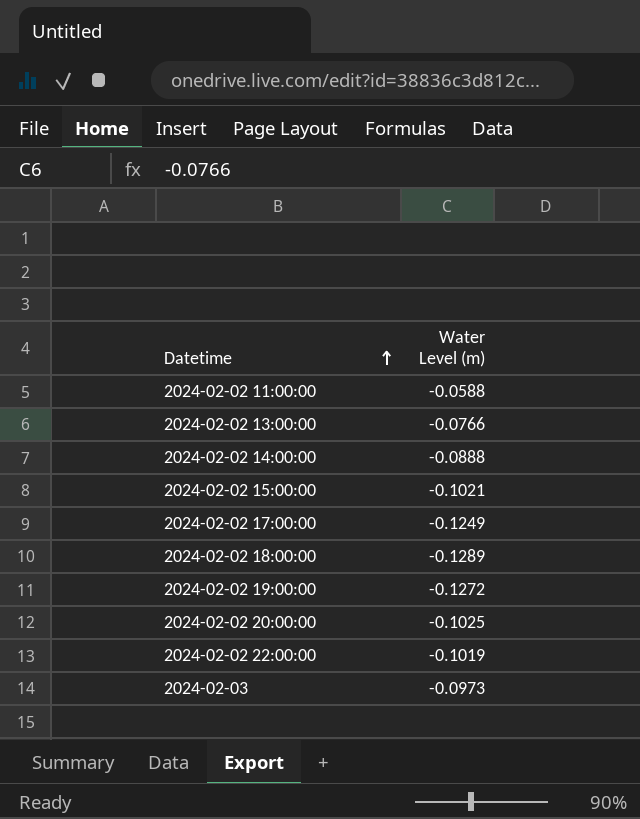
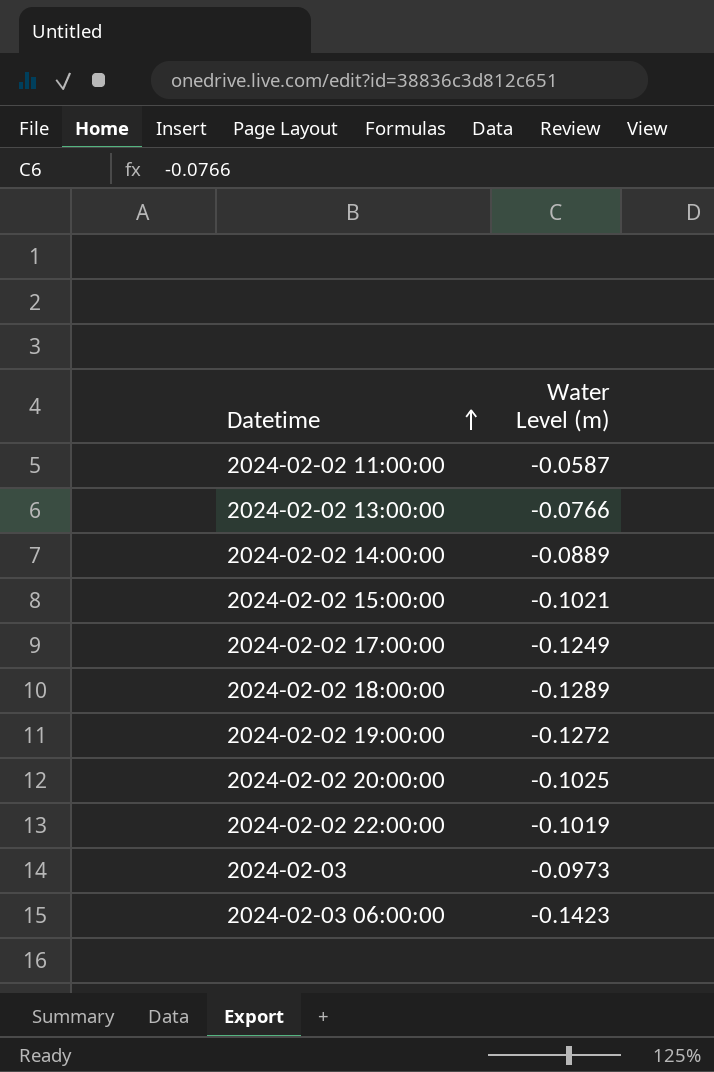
2024-02-02 11:00:00 | Water Level (m): -0.0588 -> -0.0587
2024-02-02 14:00:00 | Water Level (m): -0.0888 -> -0.0889
row 2024-02-03 06:00:00: none -> -0.1423

